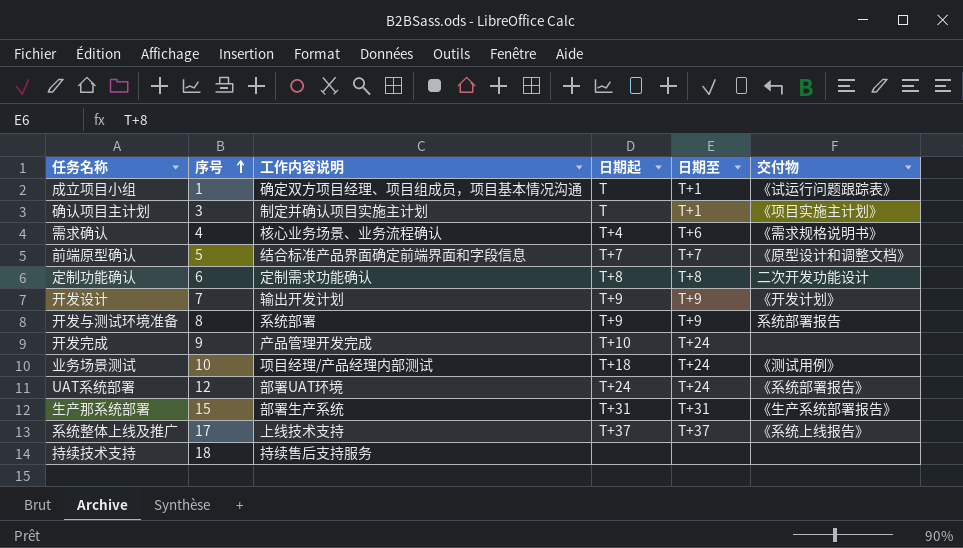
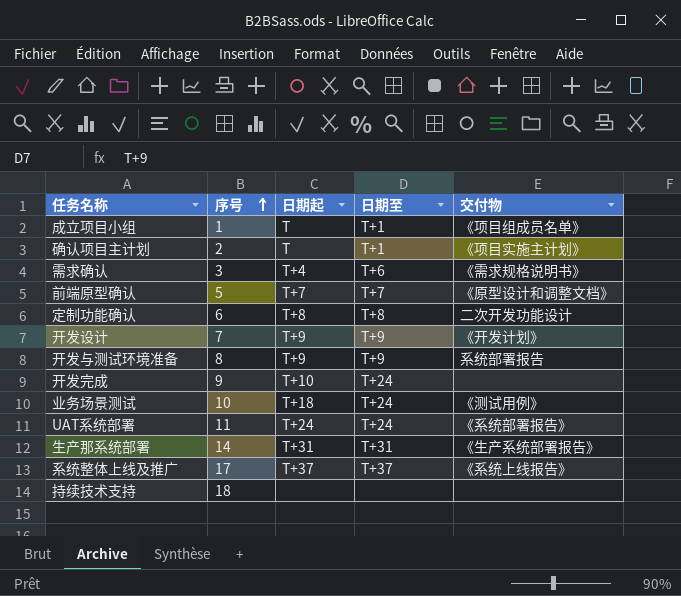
column 工作内容说明 | position: 3 -> none
成立项目小组 | 交付物: 《试运行问题跟踪表》 -> 《项目组成员名单》
确认项目主计划 | 序号: 3 -> 2
需求确认 | 序号: 4 -> 3
UAT系统部署 | 序号: 12 -> 11
生产那系统部署 | 序号: 15 -> 14

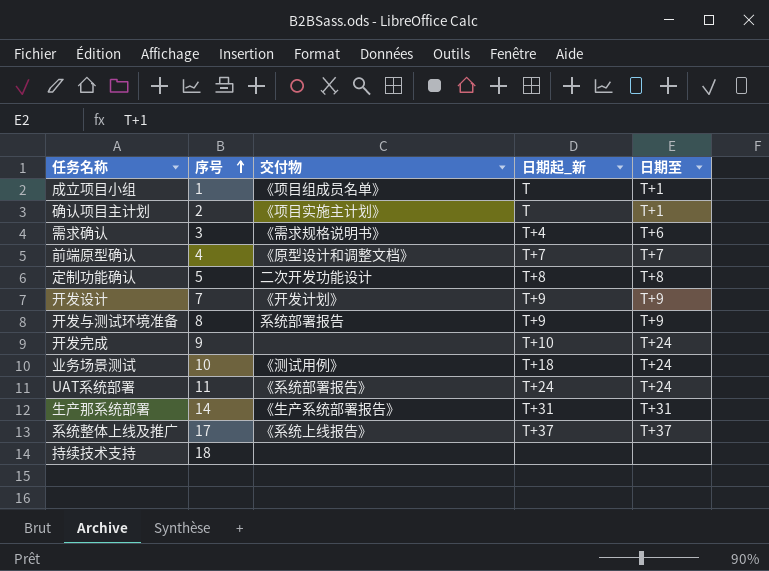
column 交付物 | position: 5 -> 3
column name: 日期起 -> 日期起_新
前端原型确认 | 序号: 5 -> 4
定制功能确认 | 序号: 6 -> 5

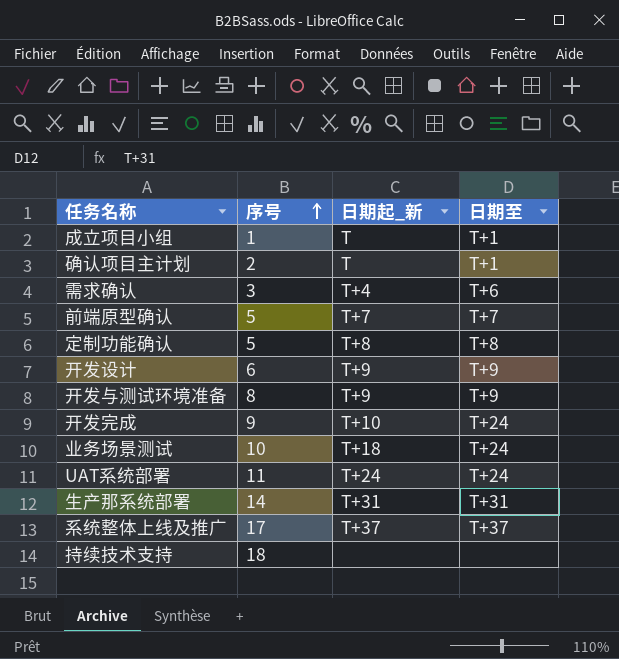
column 交付物 | position: 3 -> none
前端原型确认 | 序号: 4 -> 5
开发设计 | 序号: 7 -> 6

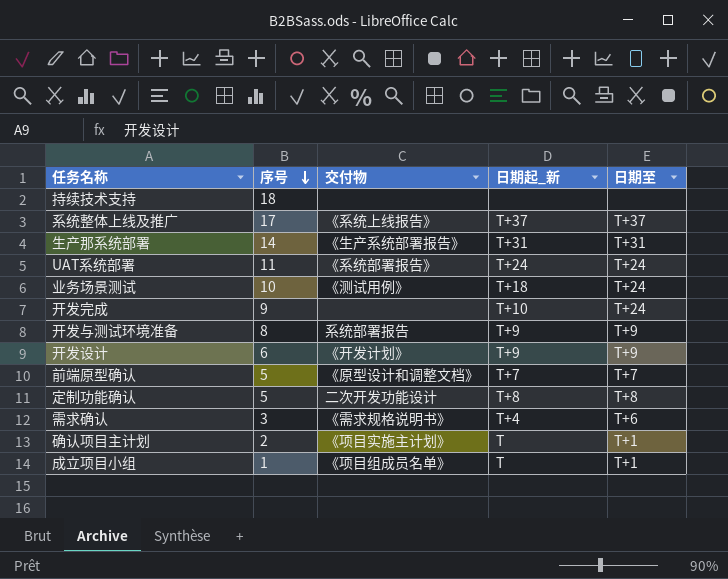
row order: 序号 ascending -> 序号 descending
column 交付物 | position: none -> 3

